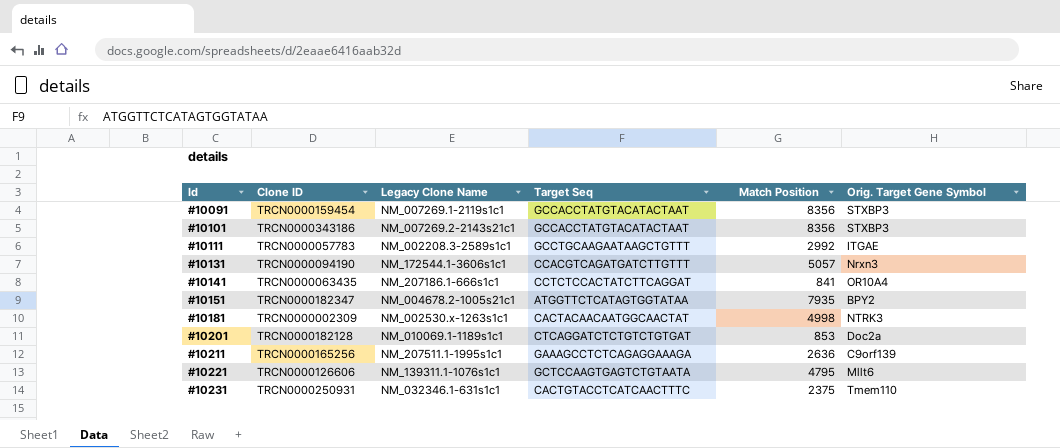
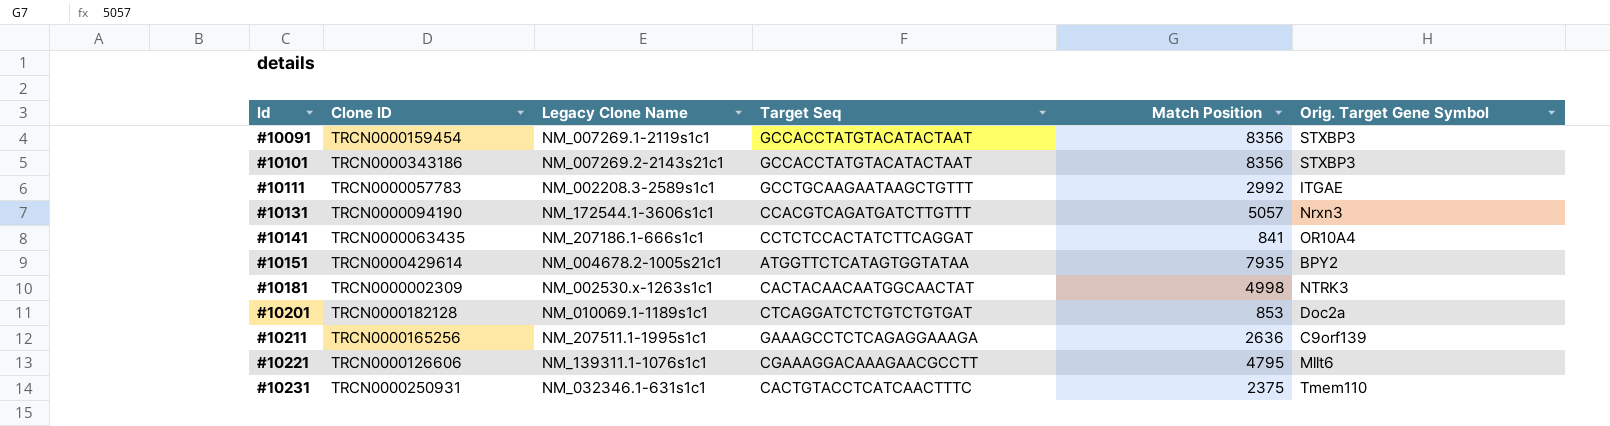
#10151 | Clone ID: TRCN0000182347 -> TRCN0000429614
#10221 | Target Seq: GCTCCAAGTGAGTCTGTAATA -> CGAAAGGACAAAGAACGCCTT

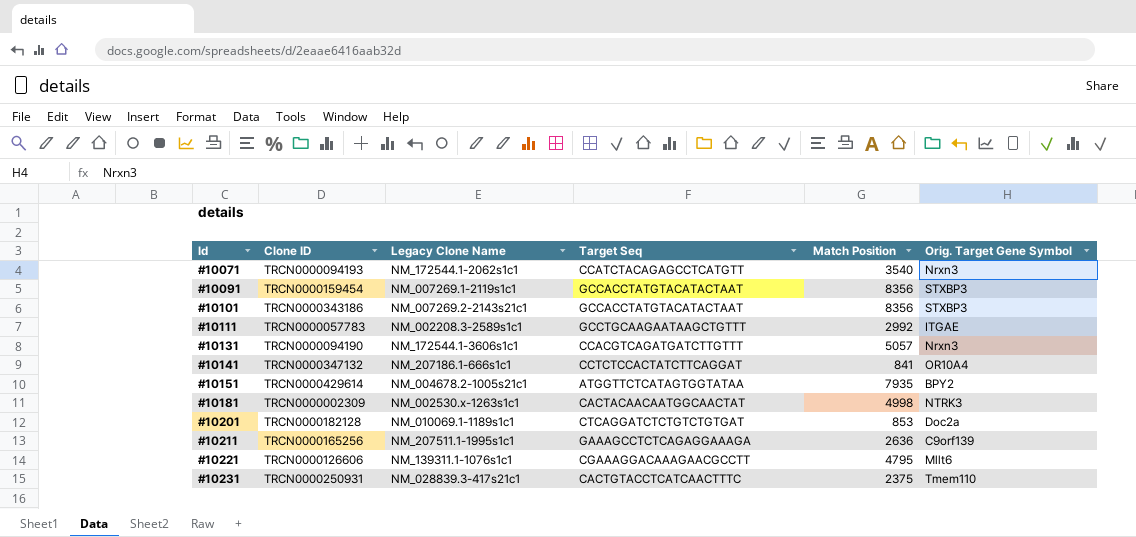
row #10071: none -> TRCN0000094193 | NM_172544.1-2062s1c1 | CCATCTACAGAGCCTCATGTT | 3540 | Nrxn3
#10141 | Clone ID: TRCN0000063435 -> TRCN0000347132
#10231 | Legacy Clone Name: NM_032346.1-631s1c1 -> NM_028839.3-417s21c1

